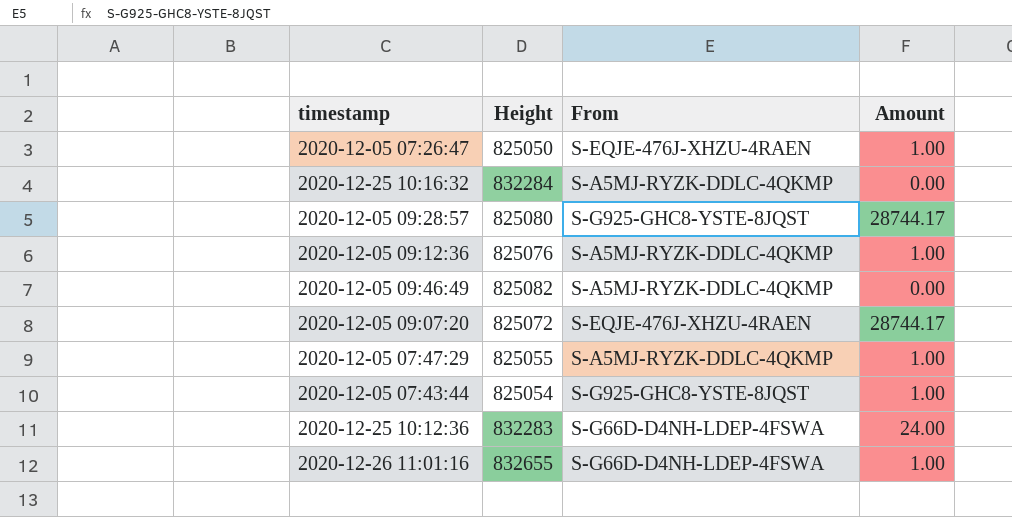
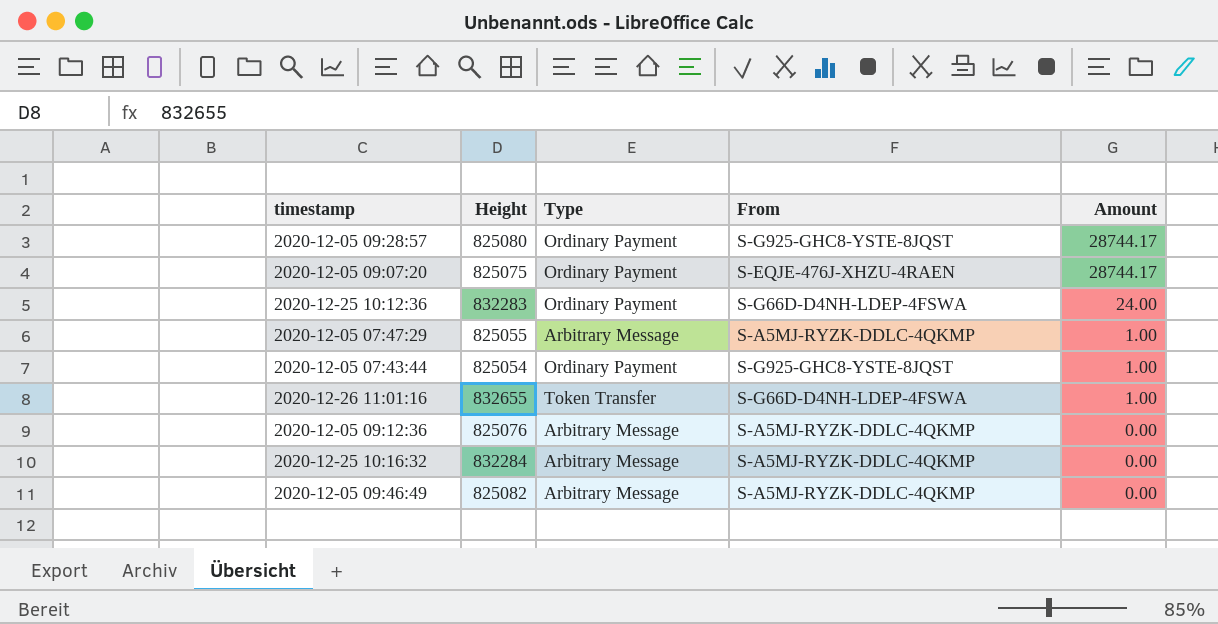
row order: none -> Amount descending
column Type | position: none -> 3
row 2020-12-05 07:26:47: 825050 | S-EQJE-476J-XHZU-4RAEN | 1.00 -> none
2020-12-05 09:07:20 | Height: 825072 -> 825075
2020-12-05 09:12:36 | Amount: 1.00 -> 0.00

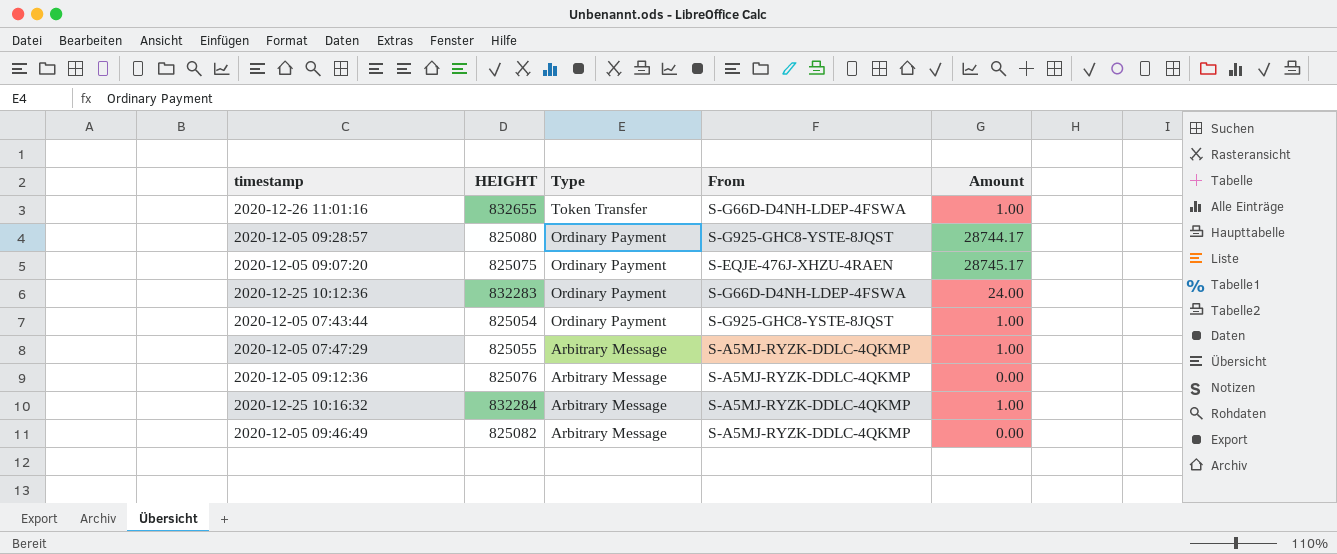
row order: Amount descending -> Type descending
column name: Height -> HEIGHT
2020-12-05 09:07:20 | Amount: 28744.17 -> 28745.17
2020-12-25 10:16:32 | Amount: 0.00 -> 1.00

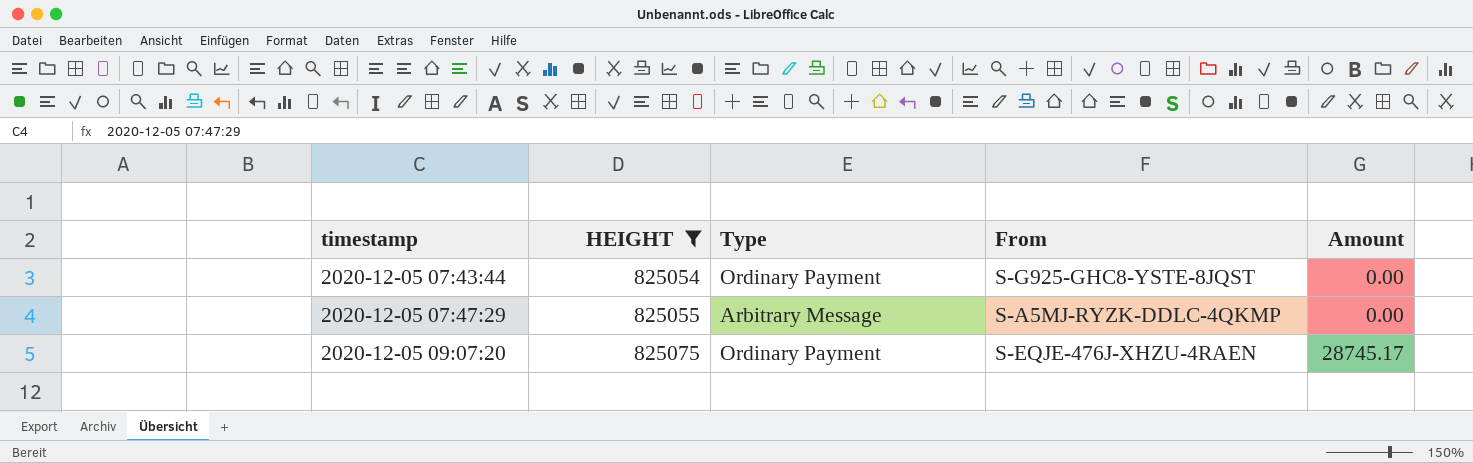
filter: none -> HEIGHT <= 825075
row order: Type descending -> timestamp ascending
2020-12-05 07:43:44 | Amount: 1.00 -> 0.00
2020-12-05 07:47:29 | Amount: 1.00 -> 0.00

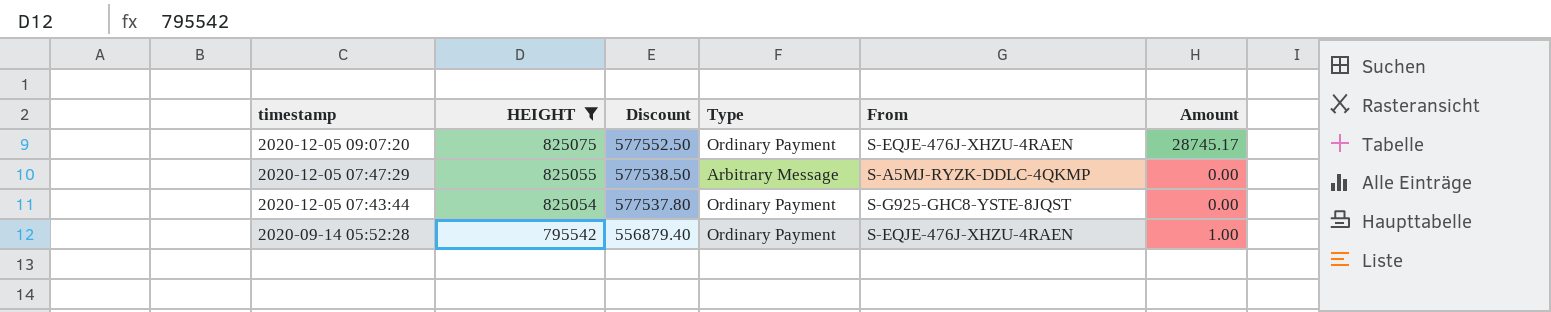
row order: timestamp ascending -> timestamp descending
column Discount | formula: none -> [HEIGHT] * 0.7
row 2020-09-14 05:52:28: none -> 795542 | 556879.40 | Ordinary Payment | S-EQJE-476J-XHZU-4RAEN | 1.00

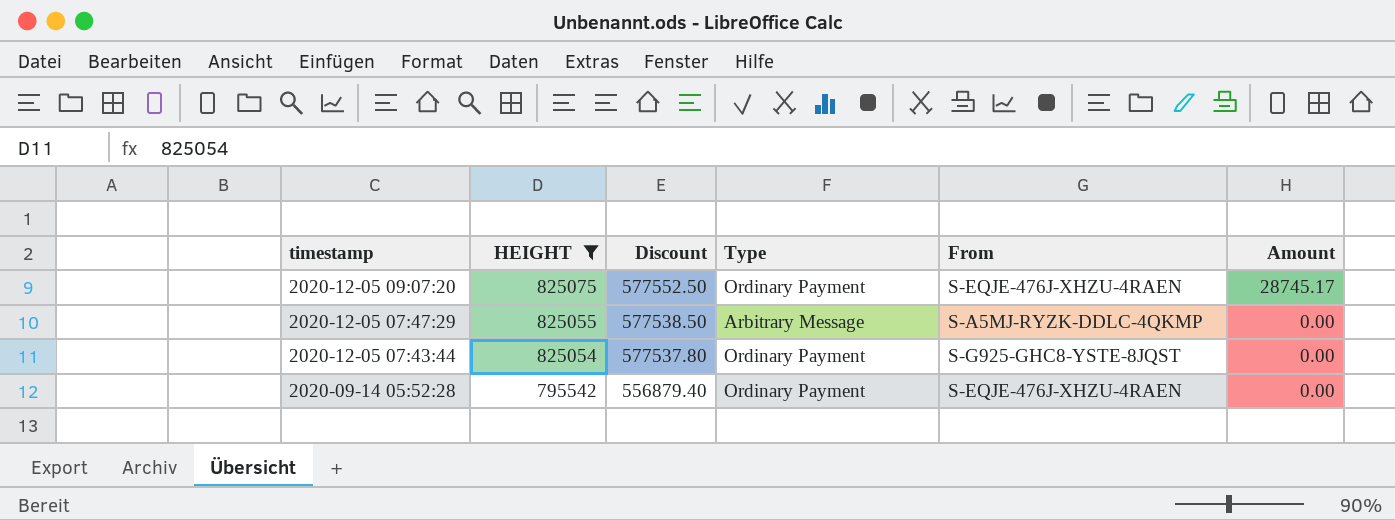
2020-09-14 05:52:28 | Amount: 1.00 -> 0.00

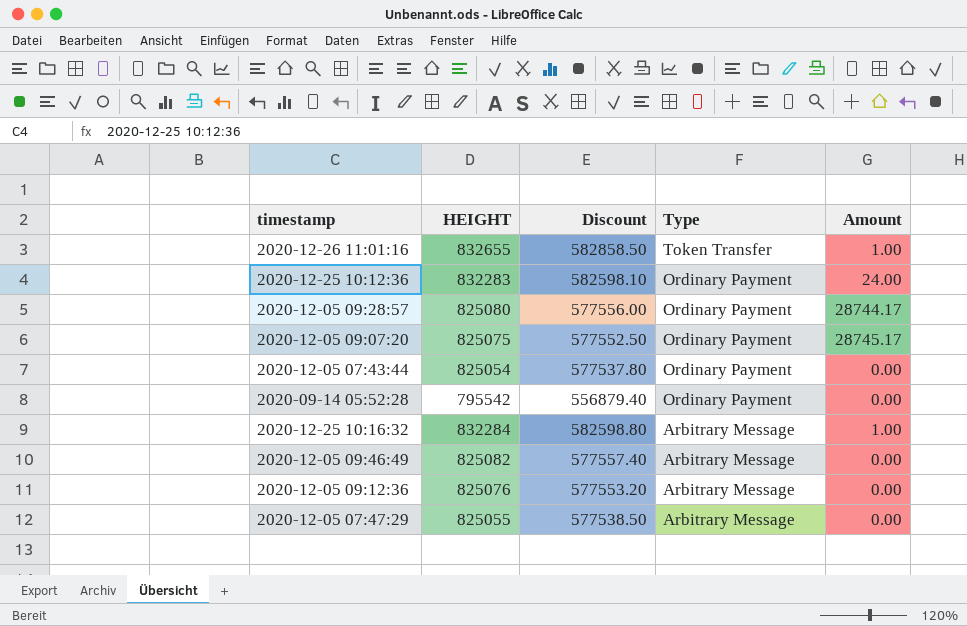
filter: HEIGHT <= 825075 -> none
row order: timestamp descending -> Type descending
column From | position: 5 -> none

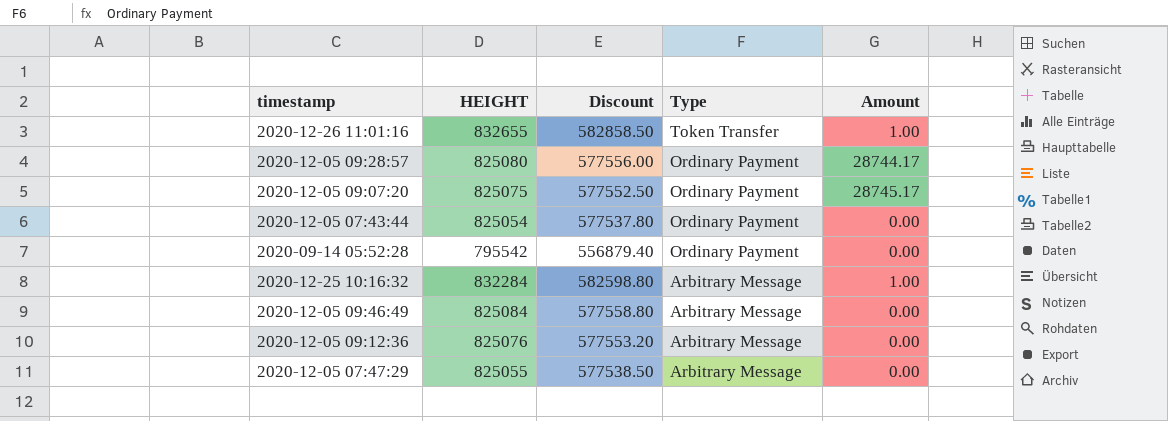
row 2020-12-25 10:12:36: 832283 | 582598.10 | Ordinary Payment | 24.00 -> none
2020-12-05 09:46:49 | HEIGHT: 825082 -> 825084
2020-12-05 09:46:49 | Discount: 577557.40 -> 577558.80

